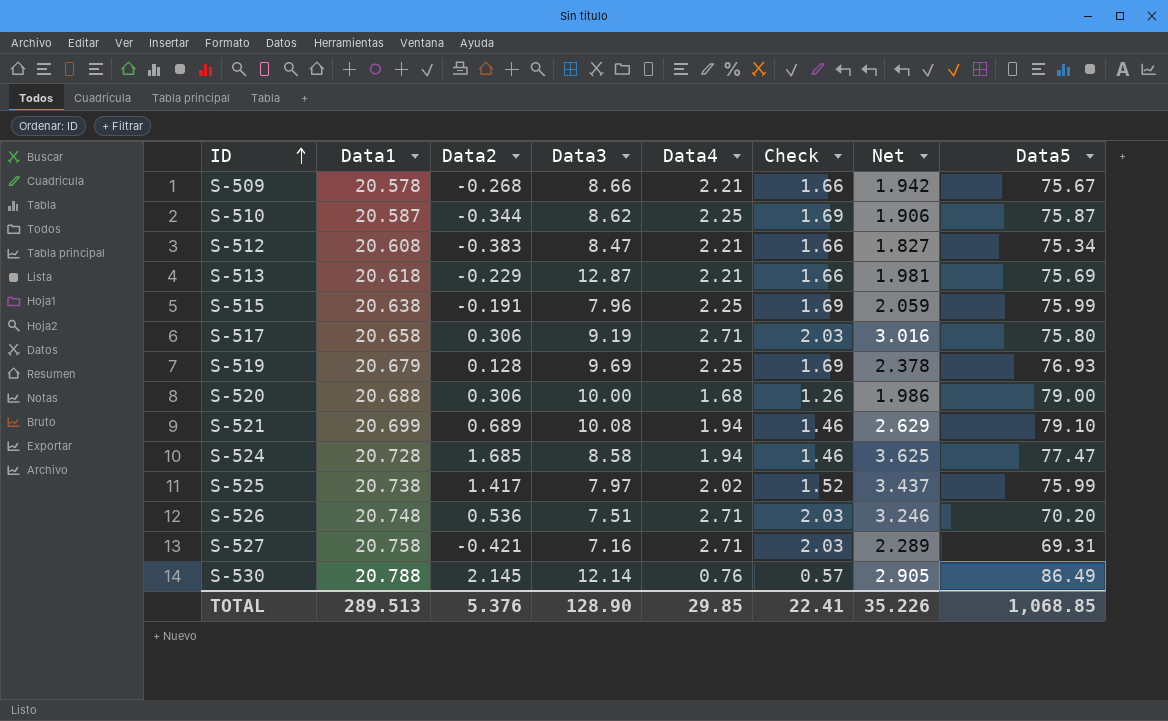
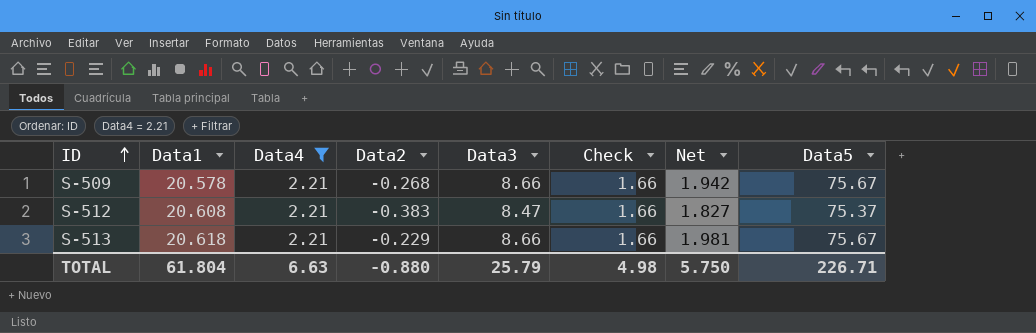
filter: none -> Data4 = 2.21
column Data4 | position: 5 -> 3
S-512 | Data5: 75.34 -> 75.37
S-513 | Data3: 12.87 -> 8.66
S-513 | Data5: 75.69 -> 75.67
TOTAL | Data1: 289.513 -> 61.804
TOTAL | Data4: 29.85 -> 6.63
TOTAL | Data2: 5.376 -> -0.880
TOTAL | Data3: 128.90 -> 25.79
TOTAL | Check: 22.41 -> 4.98
TOTAL | Net: 35.226 -> 5.750
TOTAL | Data5: 1,068.85 -> 226.71

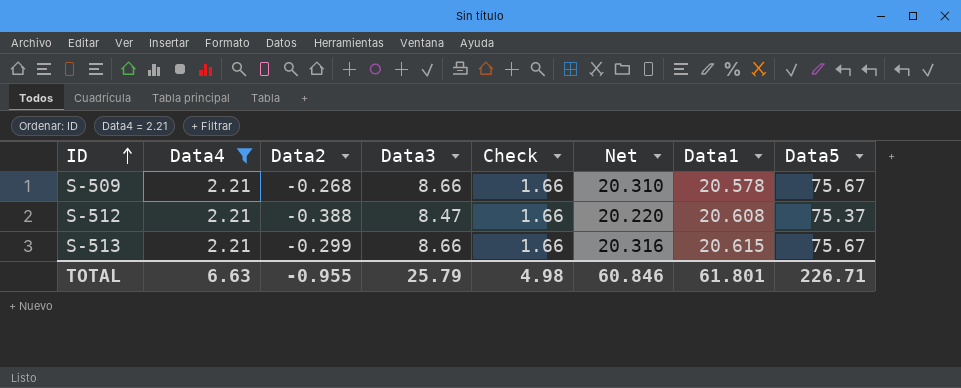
column Net | formula: [Data4] + [Data2] -> [Data2] + [Data1]
column Data1 | position: 2 -> 7
S-512 | Data2: -0.383 -> -0.388
S-513 | Data2: -0.229 -> -0.299
S-513 | Data1: 20.618 -> 20.615
TOTAL | Data2: -0.880 -> -0.955
TOTAL | Net: 5.750 -> 60.846
TOTAL | Data1: 61.804 -> 61.801

